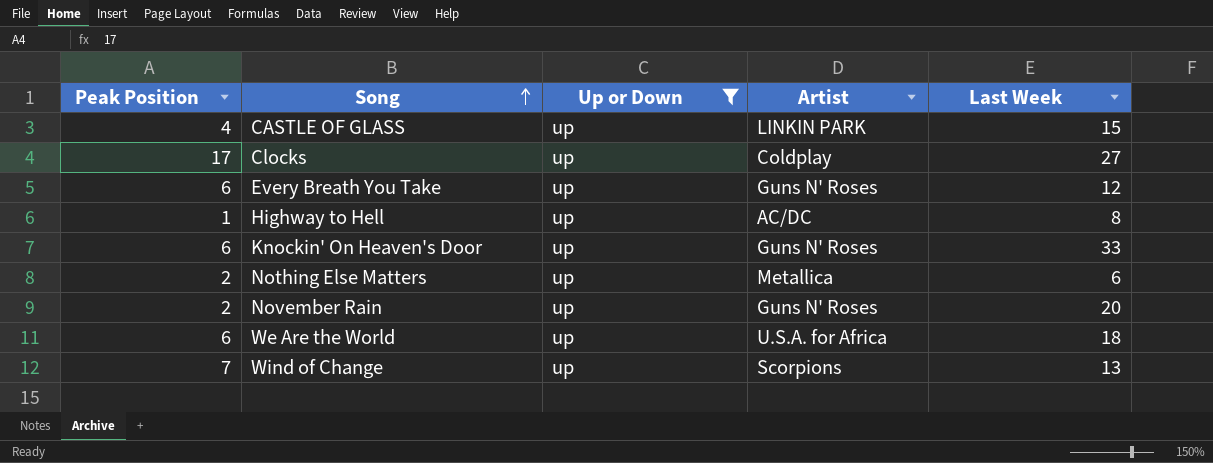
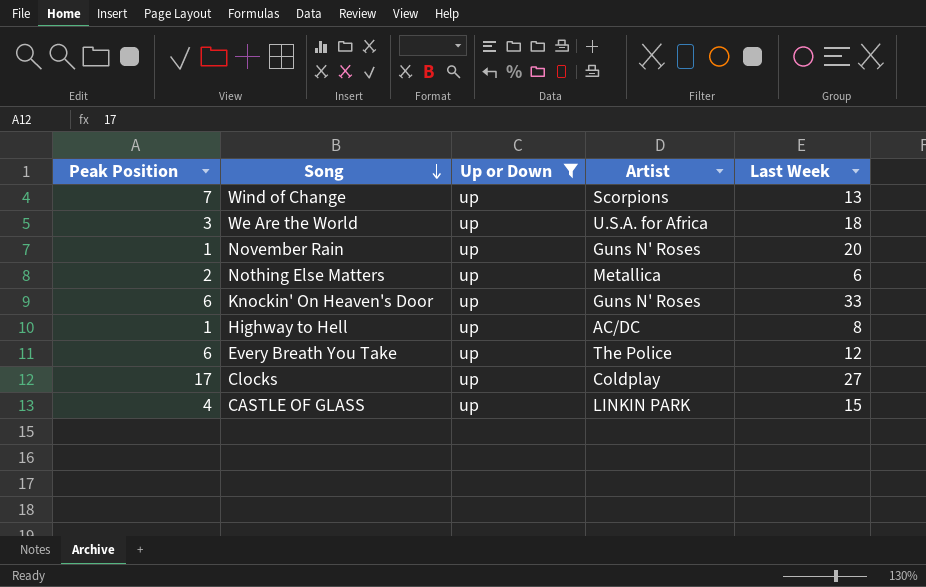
row order: Song ascending -> Song descending
We Are the World | Peak Position: 6 -> 3
November Rain | Peak Position: 2 -> 1
Every Breath You Take | Artist: Guns N' Roses -> The Police

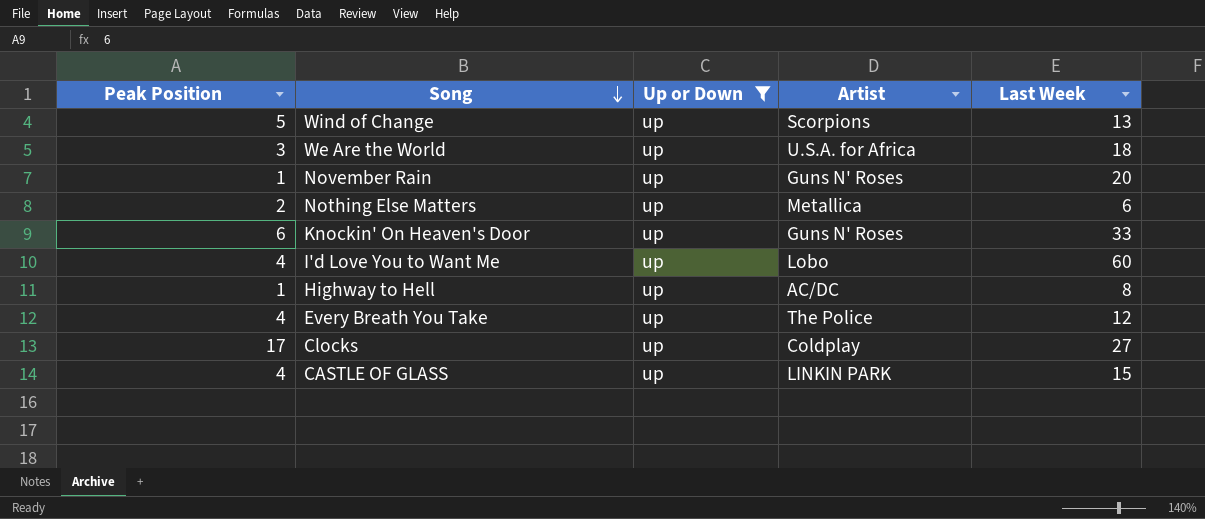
Wind of Change | Peak Position: 7 -> 5
row I'd Love You to Want Me: none -> 4 | up | Lobo | 60
Every Breath You Take | Peak Position: 6 -> 4

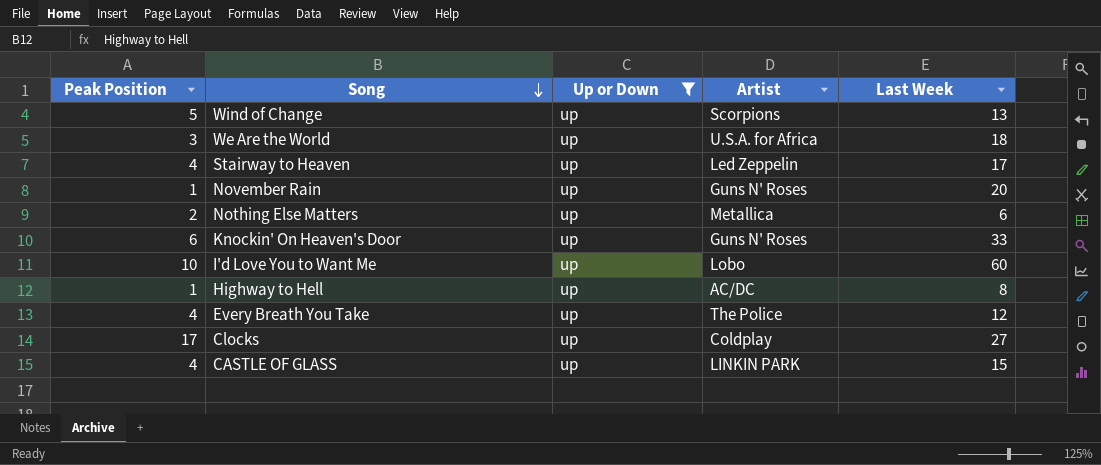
row Stairway to Heaven: none -> 4 | up | Led Zeppelin | 17
I'd Love You to Want Me | Peak Position: 4 -> 10

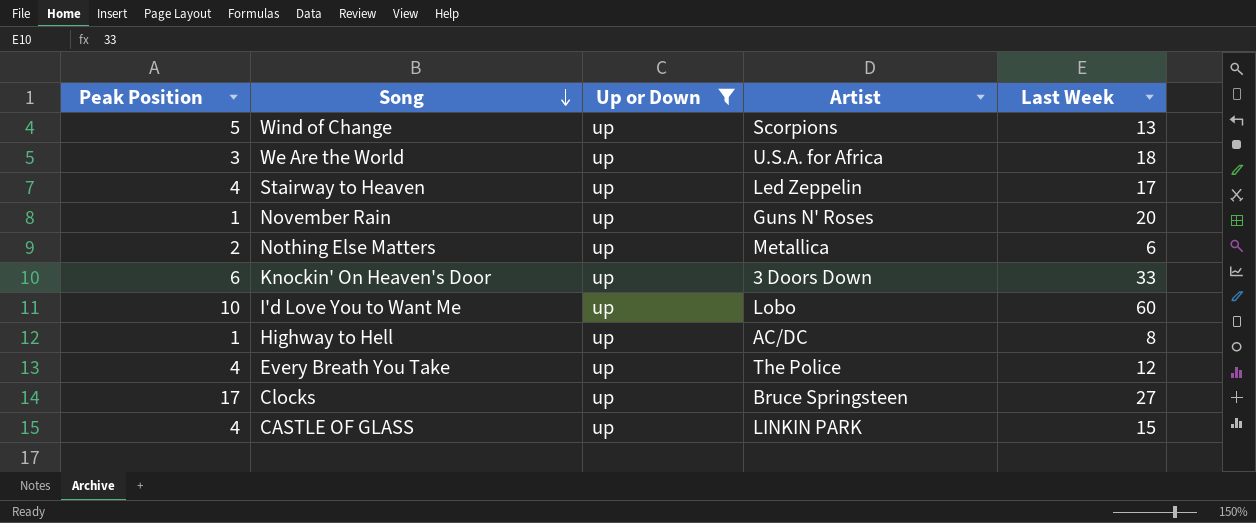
Knockin' On Heaven's Door | Artist: Guns N' Roses -> 3 Doors Down
Clocks | Artist: Coldplay -> Bruce Springsteen

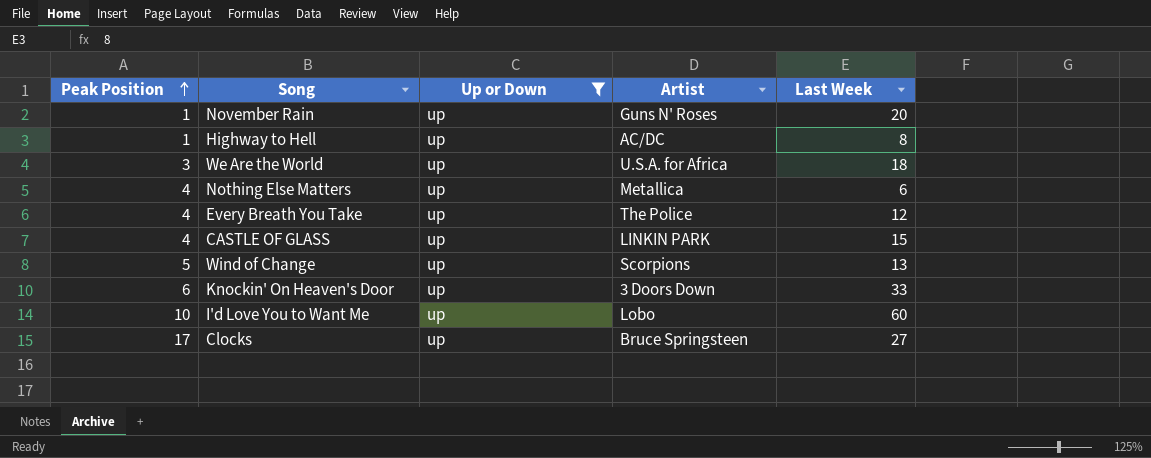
row order: Song descending -> Peak Position ascending
row Stairway to Heaven: 4 | up | Led Zeppelin | 17 -> none
Nothing Else Matters | Peak Position: 2 -> 4

